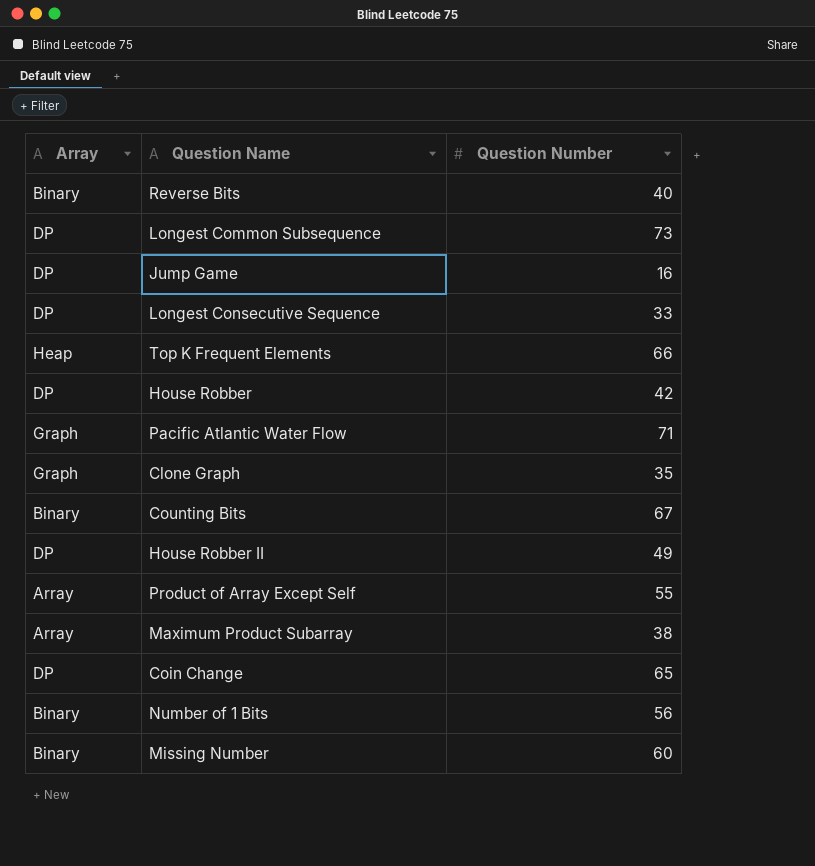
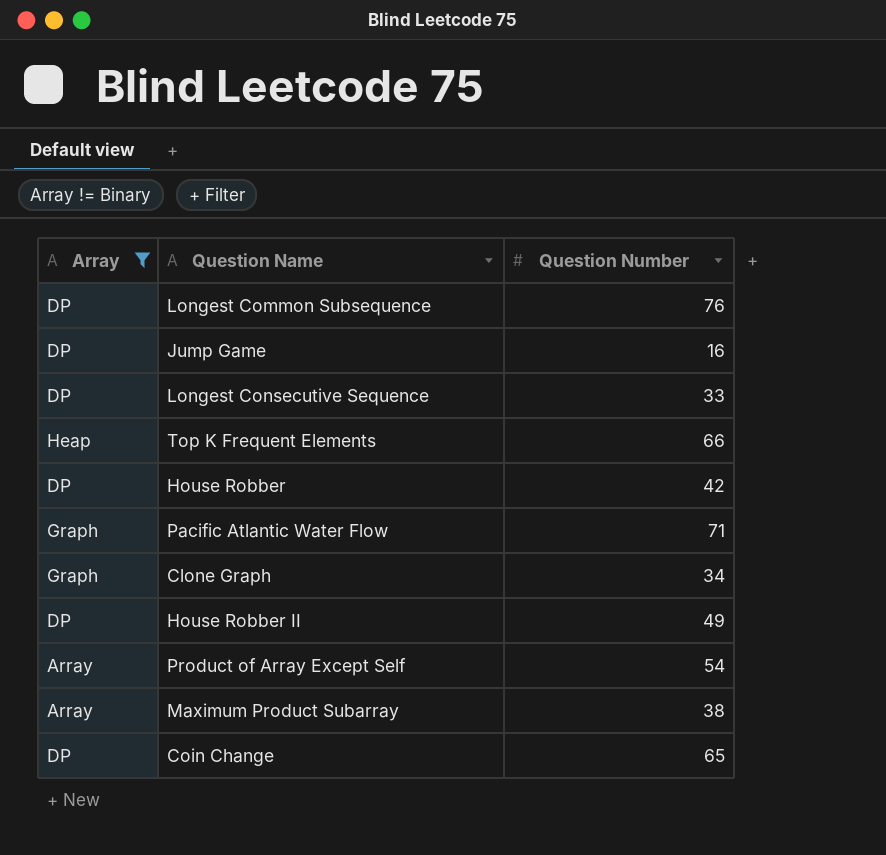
filter: none -> Array != Binary
Longest Common Subsequence | Question Number: 73 -> 76
Clone Graph | Question Number: 35 -> 34
Product of Array Except Self | Question Number: 55 -> 54

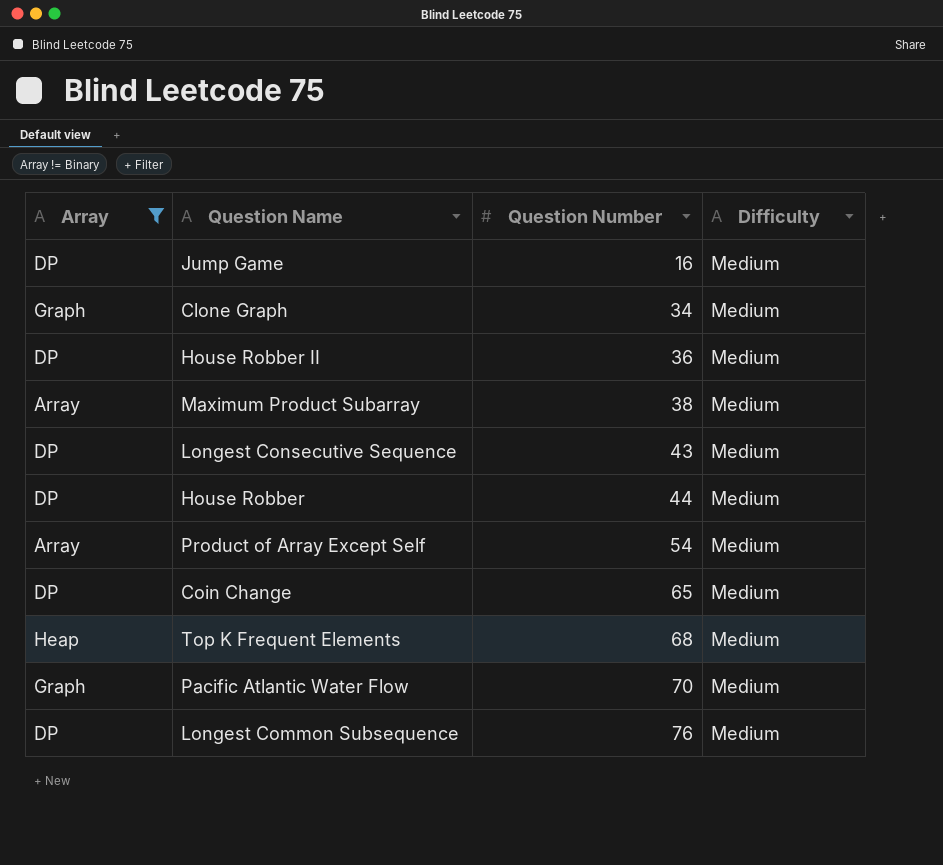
row order: none -> Question Number ascending
column Difficulty | position: none -> 4
House Robber II | Question Number: 49 -> 36
Longest Consecutive Sequence | Question Number: 33 -> 43
House Robber | Question Number: 42 -> 44
Top K Frequent Elements | Question Number: 66 -> 68
Pacific Atlantic Water Flow | Question Number: 71 -> 70

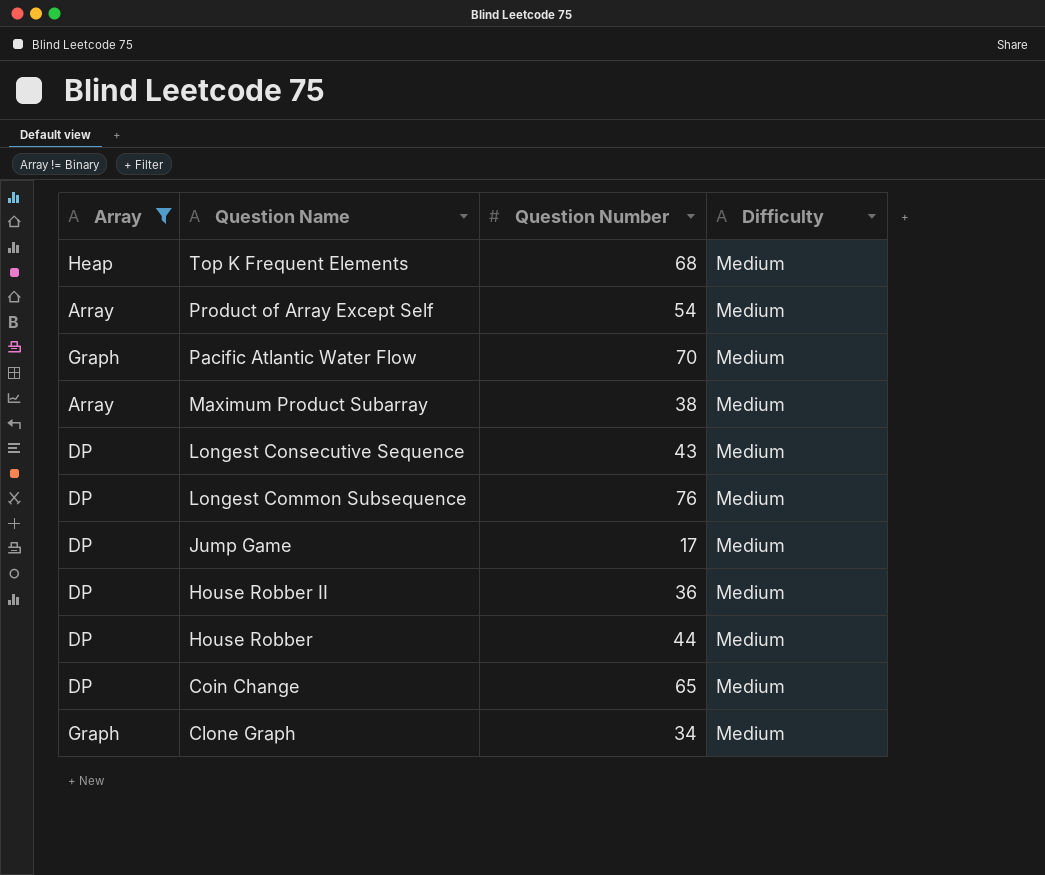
row order: Question Number ascending -> Question Name descending
Jump Game | Question Number: 16 -> 17

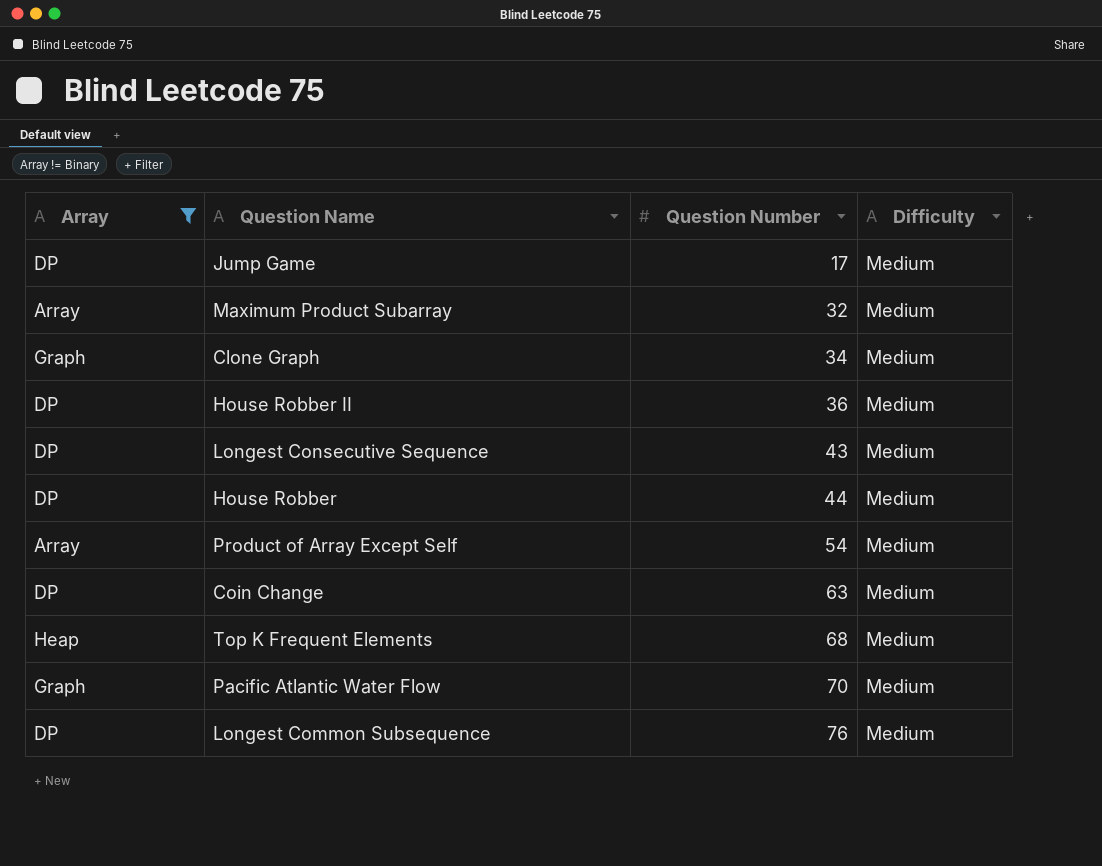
row order: Question Name descending -> Question Number ascending
Maximum Product Subarray | Question Number: 38 -> 32
Coin Change | Question Number: 65 -> 63

